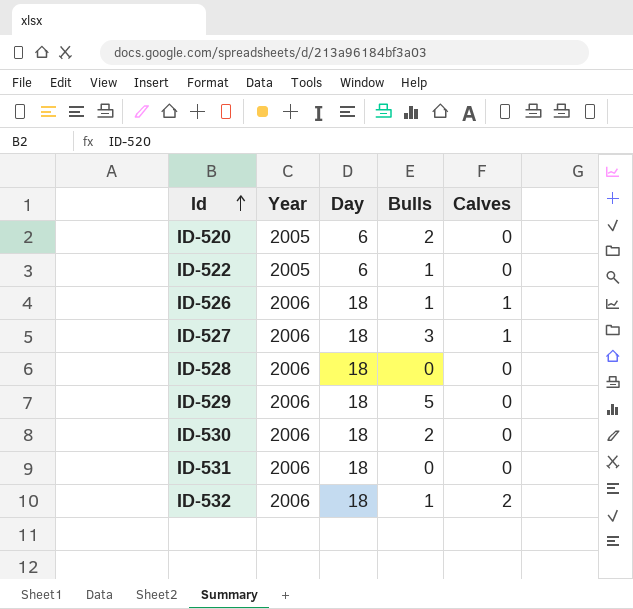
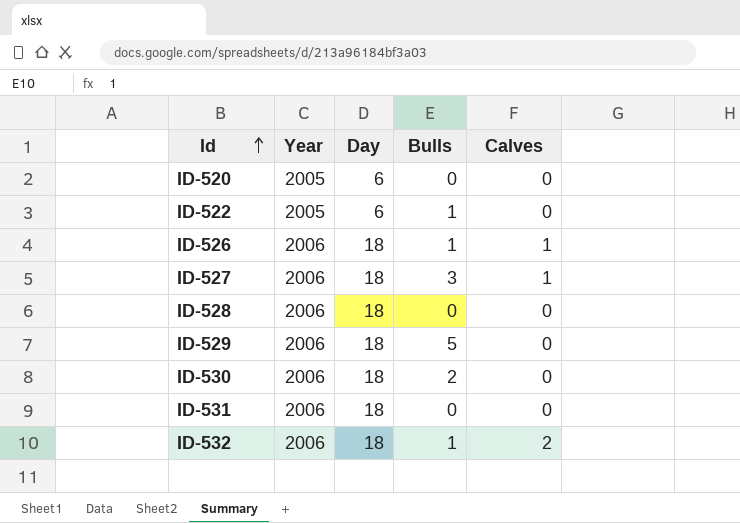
ID-520 | Bulls: 2 -> 0

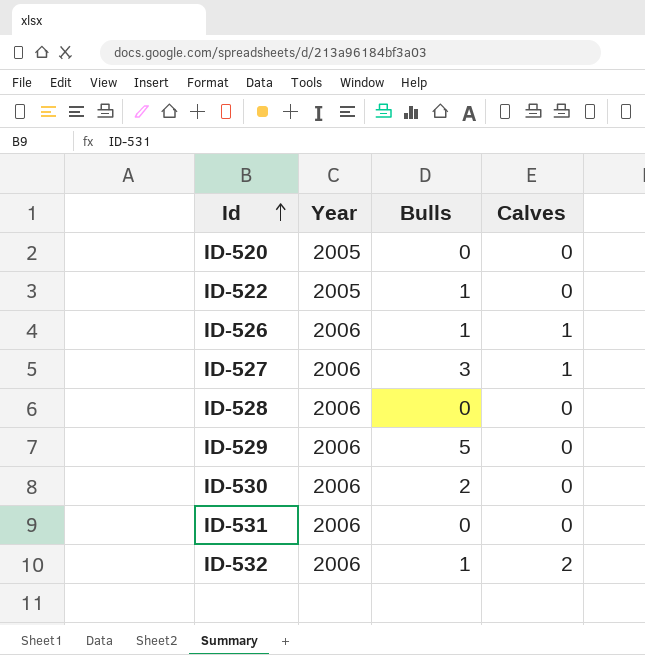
column Day | position: 3 -> none

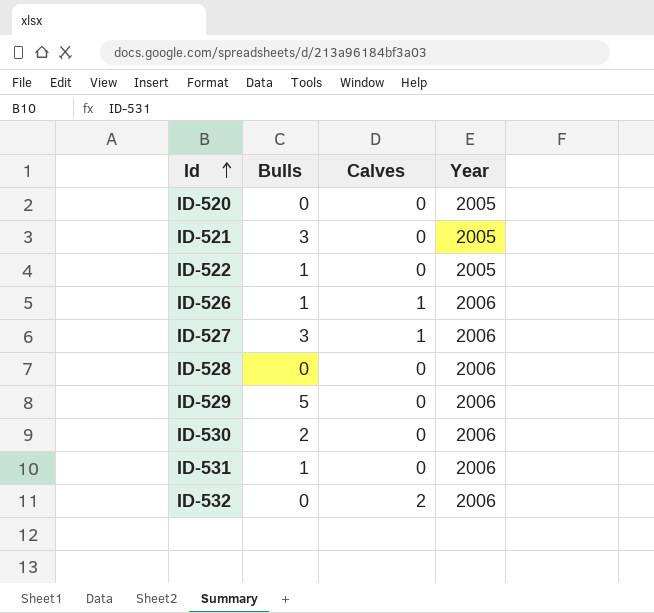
column Year | position: 2 -> 4
row ID-521: none -> 3 | 0 | 2005
ID-531 | Bulls: 0 -> 1
ID-532 | Bulls: 1 -> 0

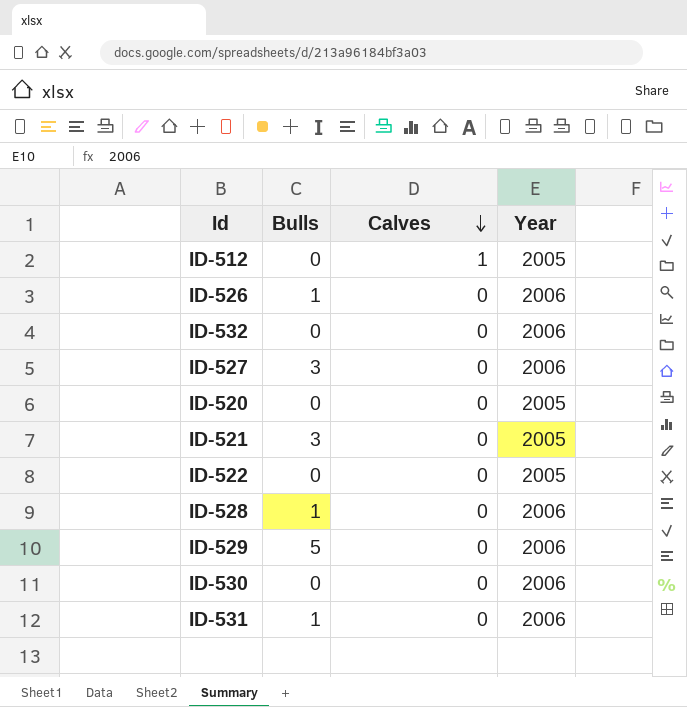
row order: Id ascending -> Calves descending
row ID-512: none -> 0 | 1 | 2005
ID-526 | Calves: 1 -> 0
ID-532 | Calves: 2 -> 0
ID-527 | Calves: 1 -> 0
ID-522 | Bulls: 1 -> 0
ID-528 | Bulls: 0 -> 1
ID-530 | Bulls: 2 -> 0

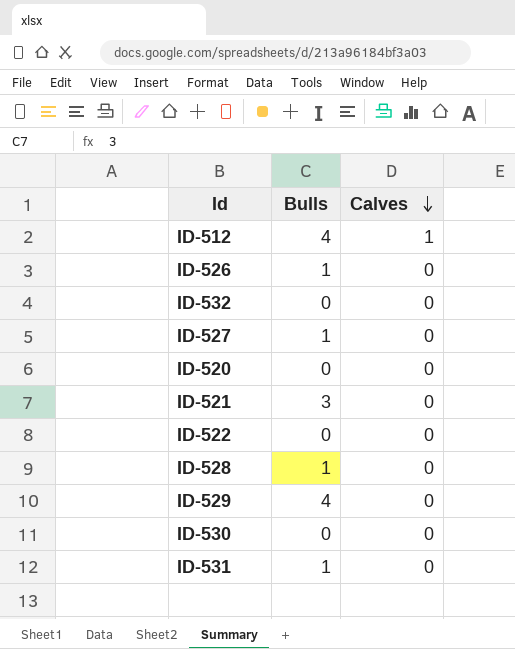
column Year | position: 4 -> none
ID-512 | Bulls: 0 -> 4
ID-527 | Bulls: 3 -> 1
ID-529 | Bulls: 5 -> 4

